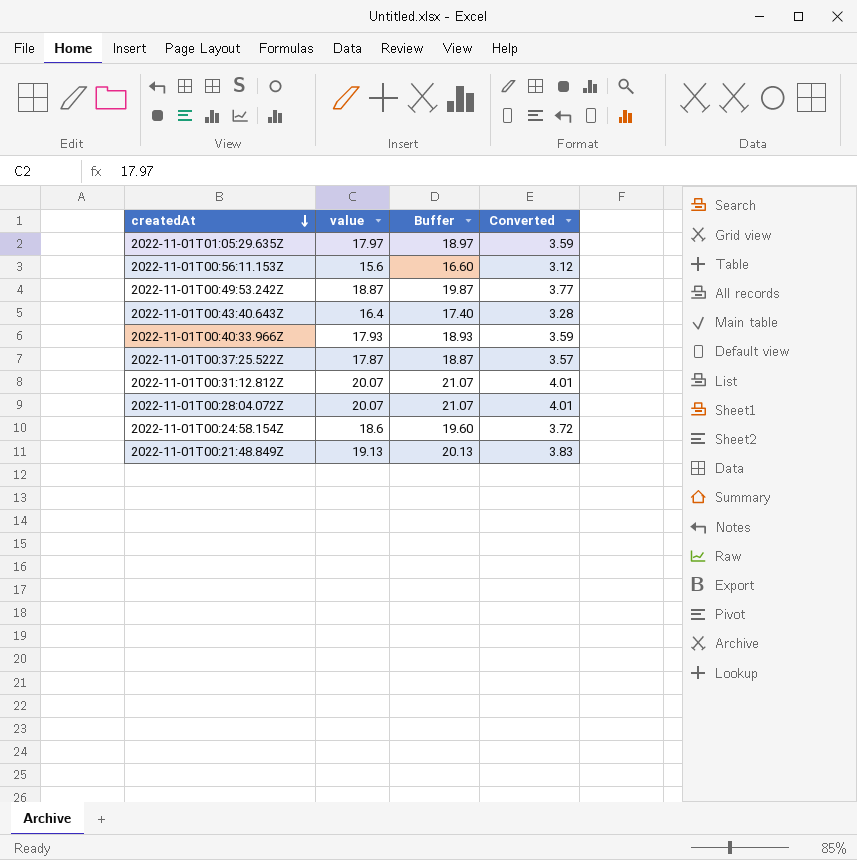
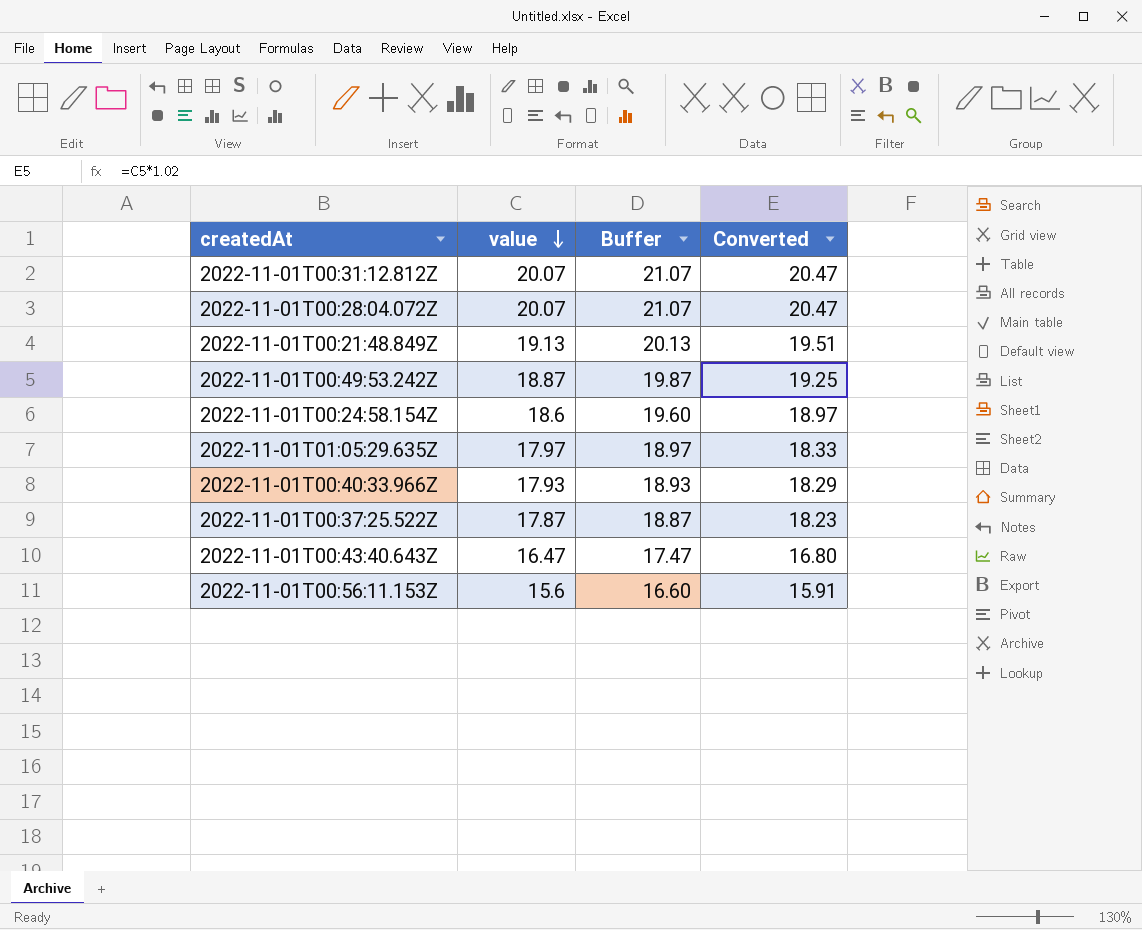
row order: createdAt descending -> value descending
column Converted | formula: [value] * 0.2 -> [value] * 1.02
2022-11-01T00:43:40.643Z | value: 16.4 -> 16.47
2022-11-01T00:43:40.643Z | Buffer: 17.40 -> 17.47

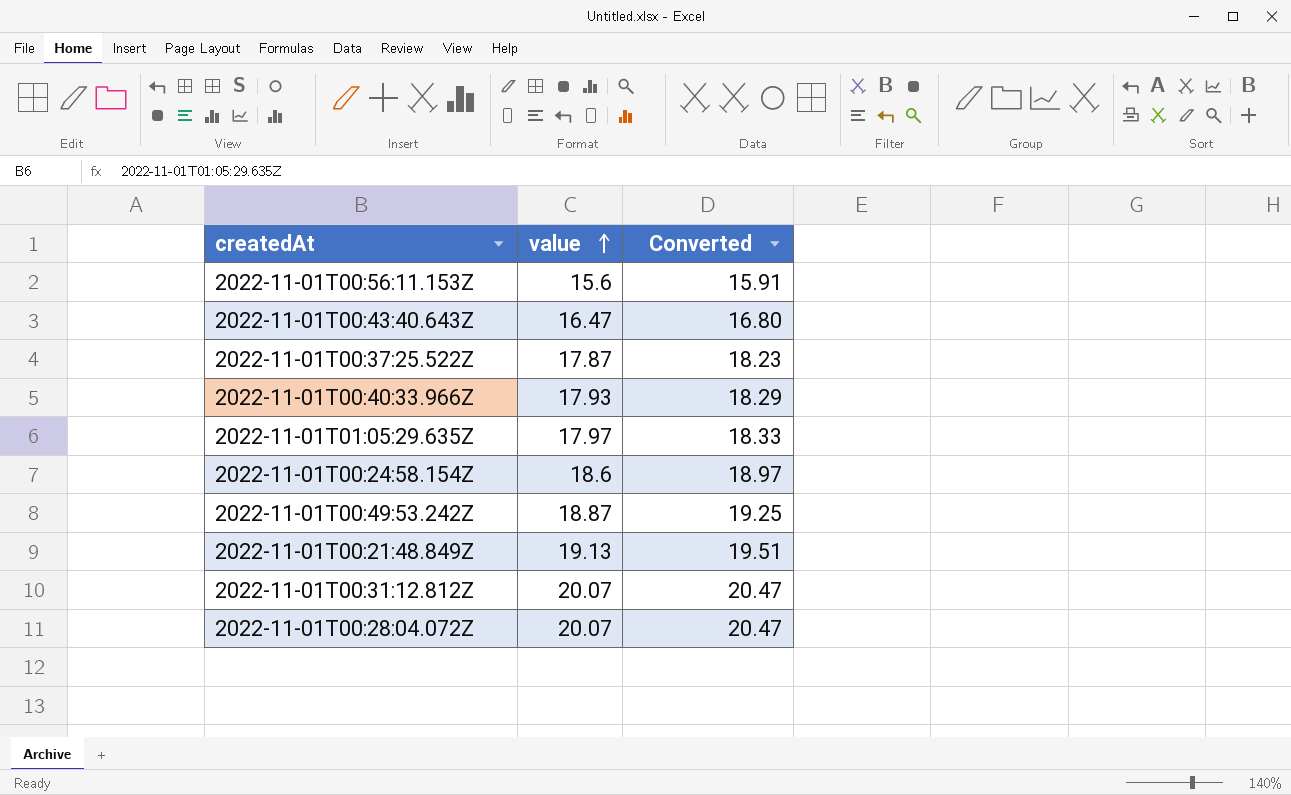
row order: value descending -> value ascending
column Buffer | formula: [value] + 1 -> none

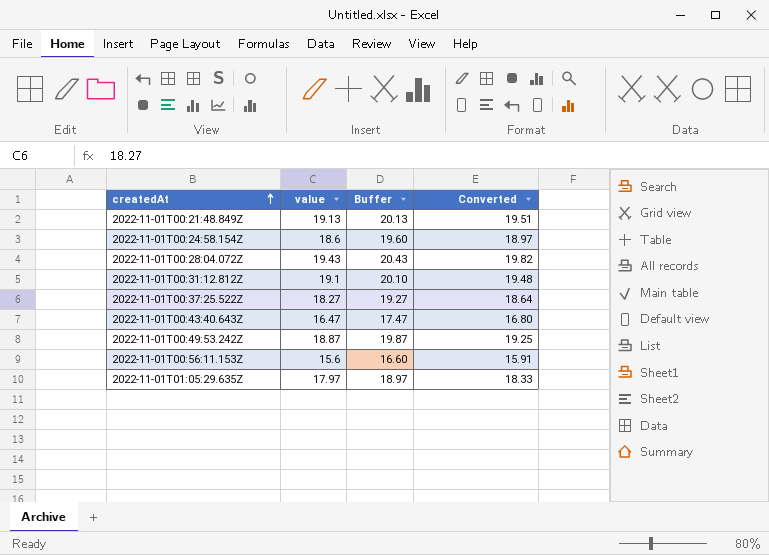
row order: value ascending -> createdAt ascending
column Buffer | formula: none -> [value] + 1
row 2022-11-01T00:40:33.966Z: 17.93 | 18.29 -> none
2022-11-01T00:28:04.072Z | value: 20.07 -> 19.43
2022-11-01T00:28:04.072Z | Converted: 20.47 -> 19.82
2022-11-01T00:31:12.812Z | value: 20.07 -> 19.1
2022-11-01T00:31:12.812Z | Converted: 20.47 -> 19.48
2022-11-01T00:37:25.522Z | value: 17.87 -> 18.27
2022-11-01T00:37:25.522Z | Converted: 18.23 -> 18.64

